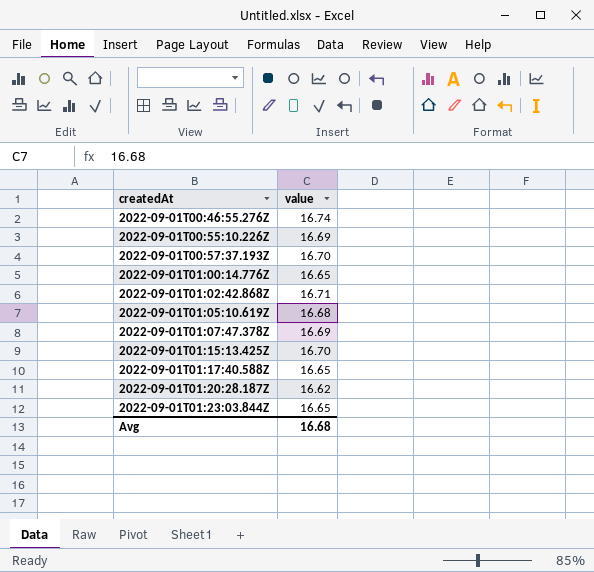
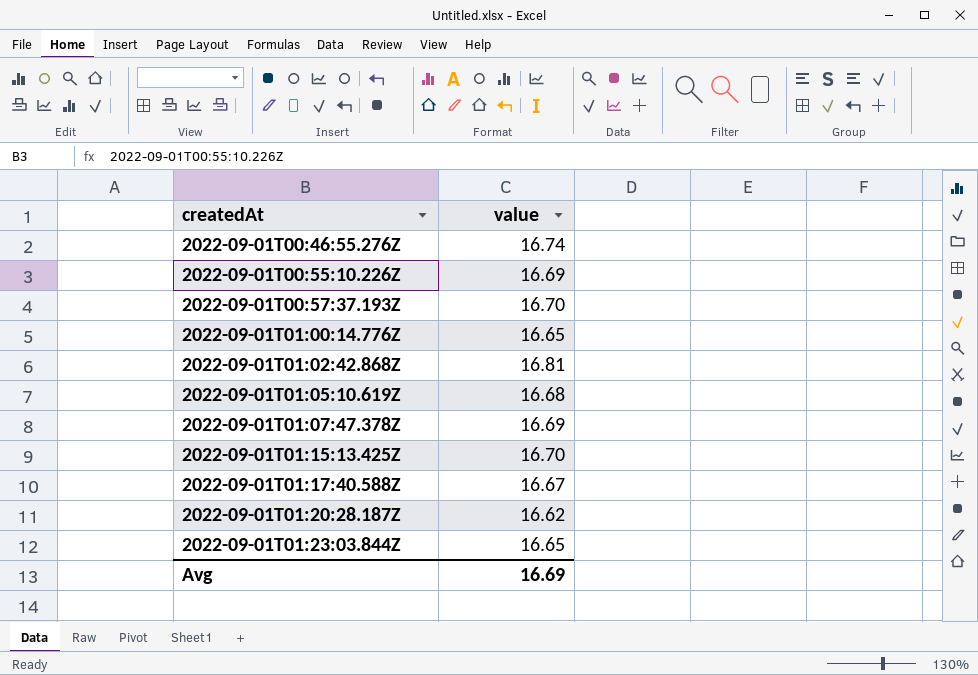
2022-09-01T01:02:42.868Z | value: 16.71 -> 16.81
2022-09-01T01:17:40.588Z | value: 16.65 -> 16.67
Avg | value: 16.68 -> 16.69

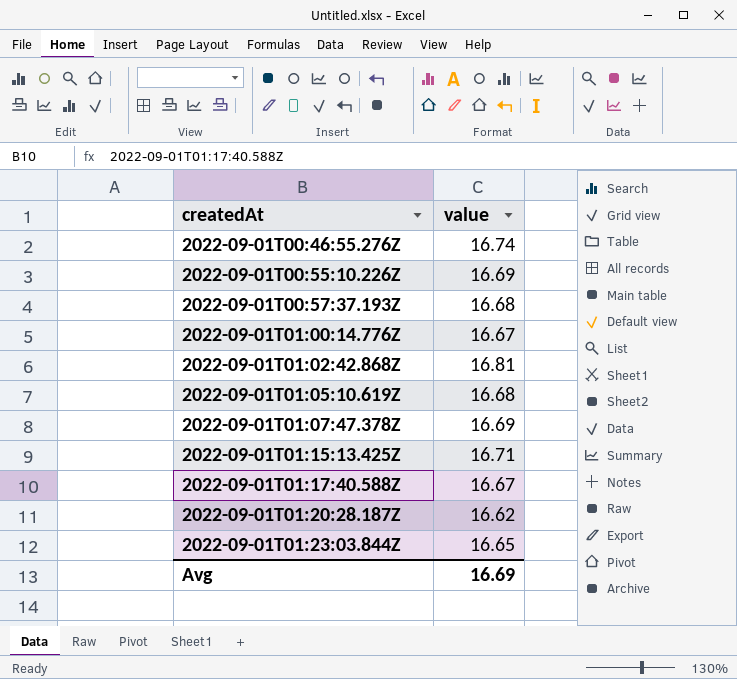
2022-09-01T00:57:37.193Z | value: 16.70 -> 16.68
2022-09-01T01:00:14.776Z | value: 16.65 -> 16.67
2022-09-01T01:15:13.425Z | value: 16.70 -> 16.71

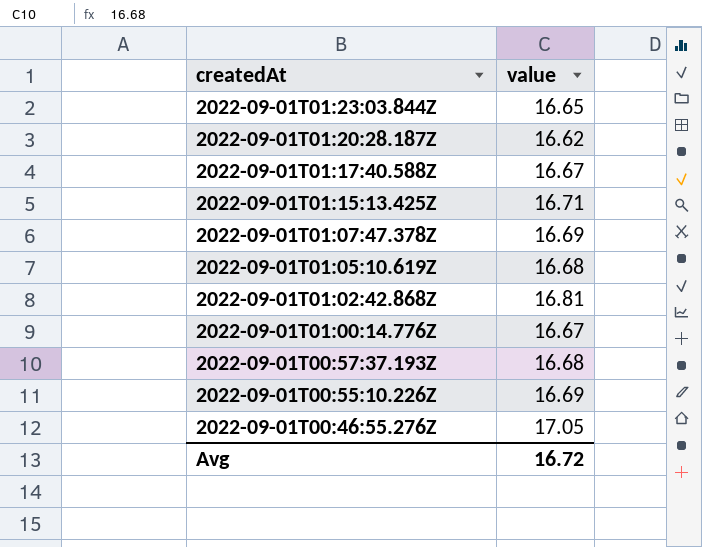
row order: createdAt ascending -> createdAt descending
2022-09-01T00:46:55.276Z | value: 16.74 -> 17.05
Avg | value: 16.69 -> 16.72

